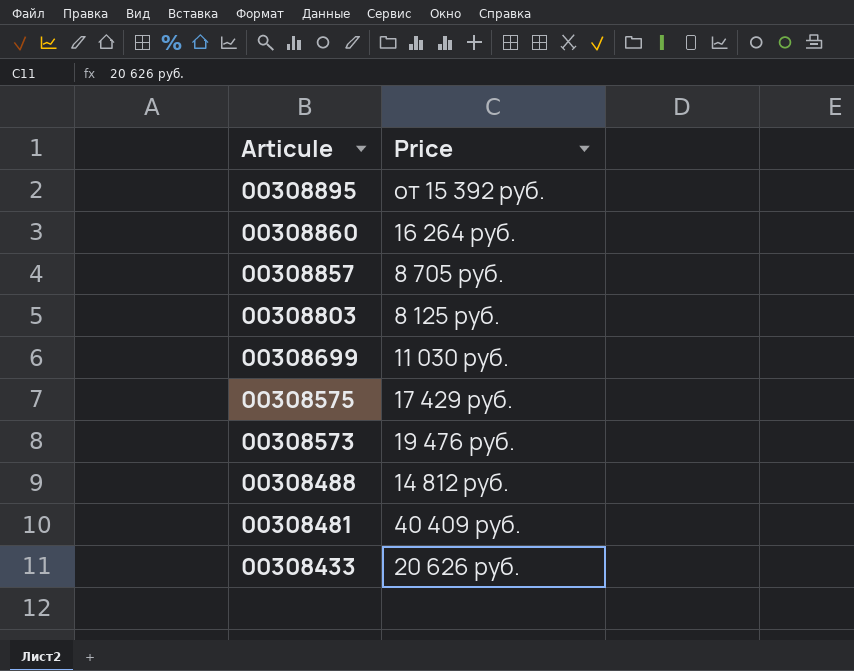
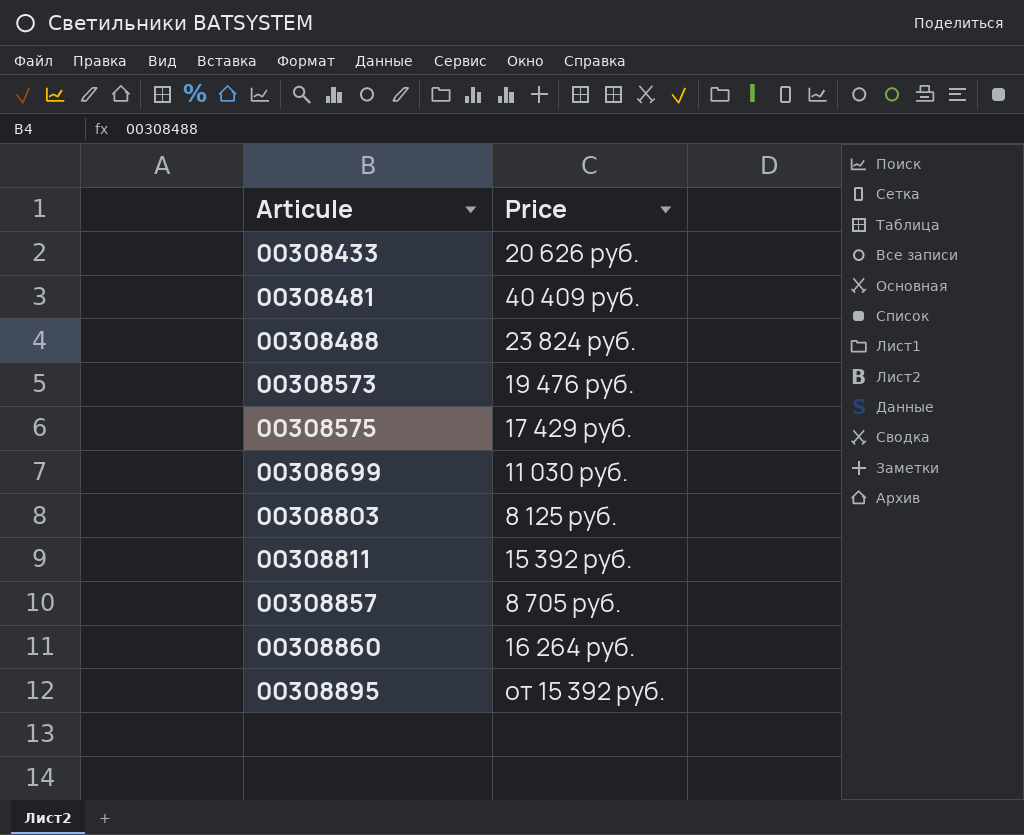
row order: Articule descending -> Articule ascending
00308488 | Price: 14 812 руб. -> 23 824 руб.
row 00308811: none -> 15 392 руб.

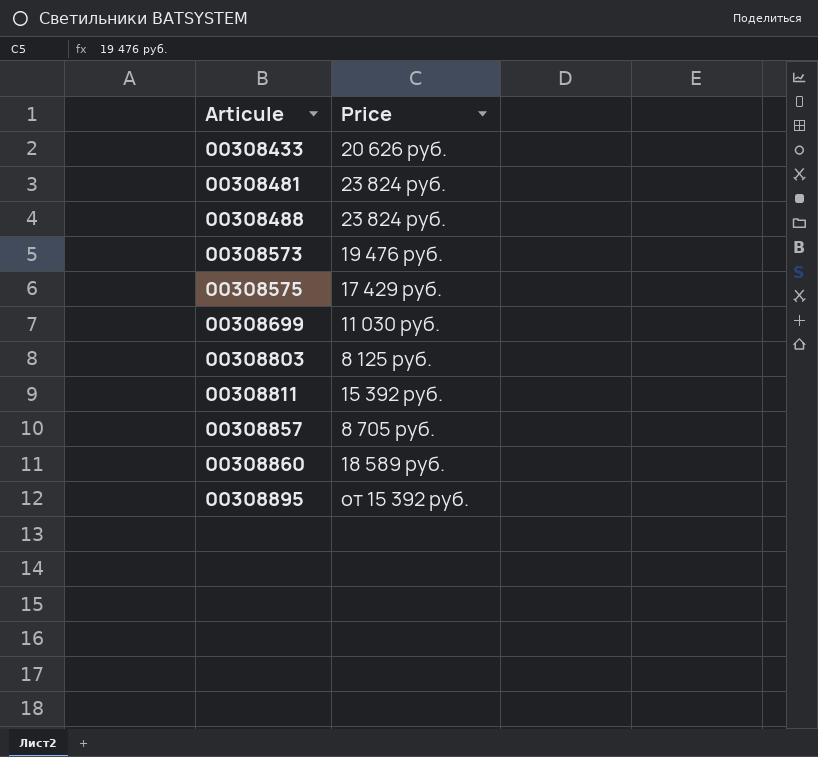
00308481 | Price: 40 409 руб. -> 23 824 руб.
00308860 | Price: 16 264 руб. -> 18 589 руб.

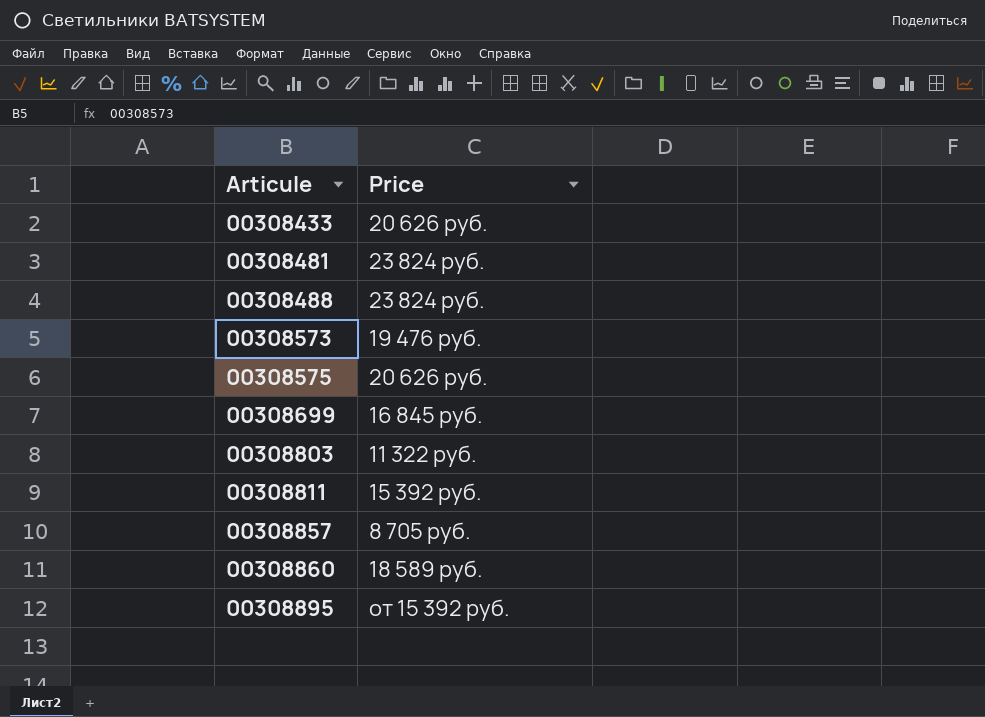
00308575 | Price: 17 429 руб. -> 20 626 руб.
00308699 | Price: 11 030 руб. -> 16 845 руб.
00308803 | Price: 8 125 руб. -> 11 322 руб.

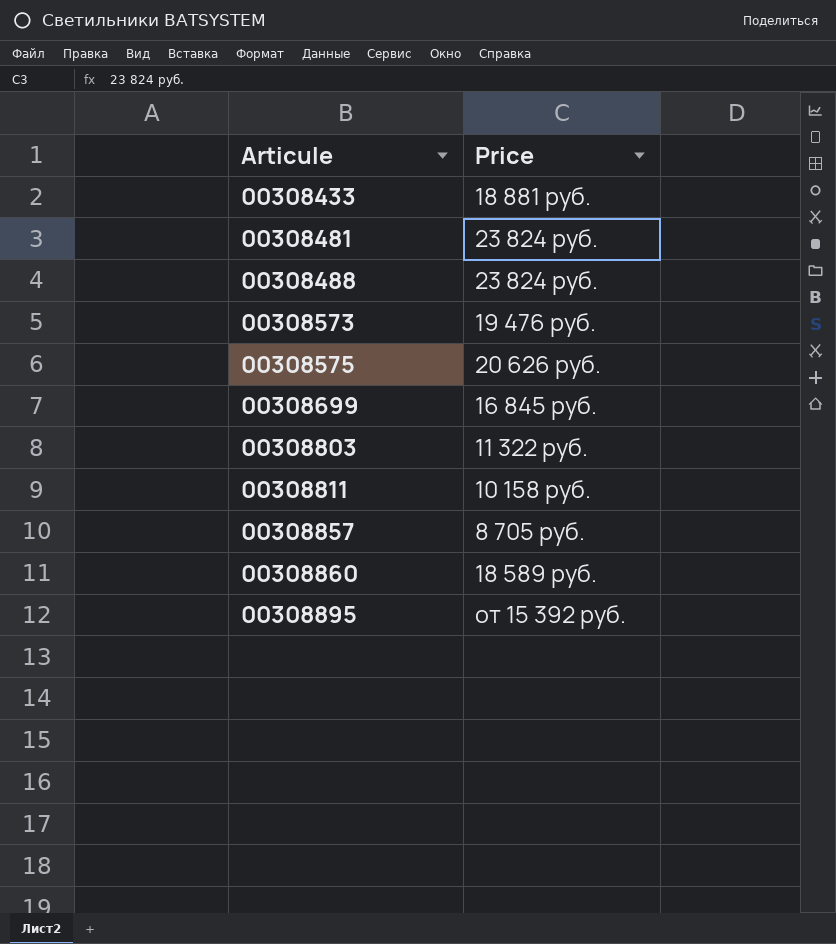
00308433 | Price: 20 626 руб. -> 18 881 руб.
00308811 | Price: 15 392 руб. -> 10 158 руб.

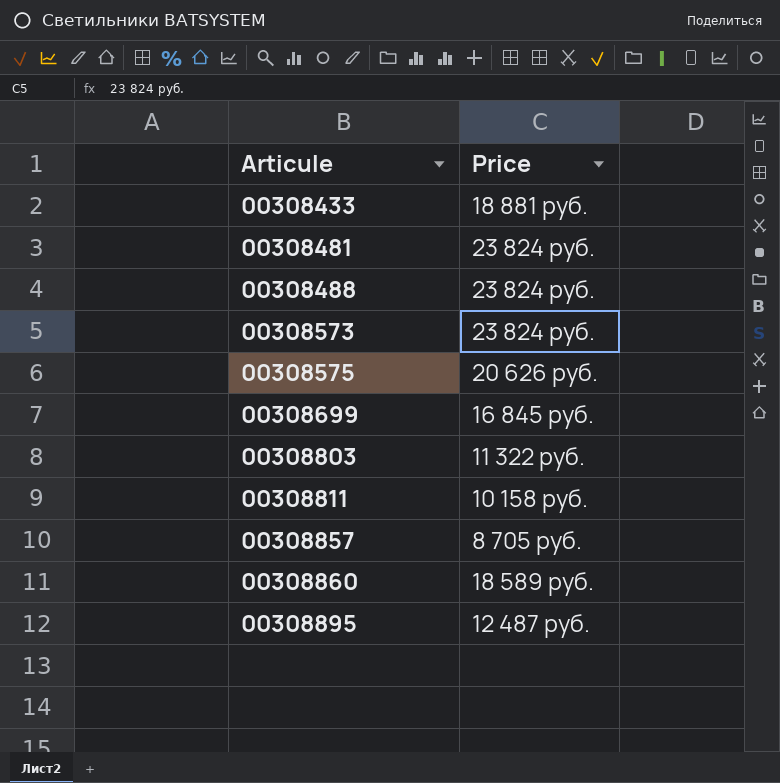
00308573 | Price: 19 476 руб. -> 23 824 руб.
00308895 | Price: от 15 392 руб. -> 12 487 руб.

